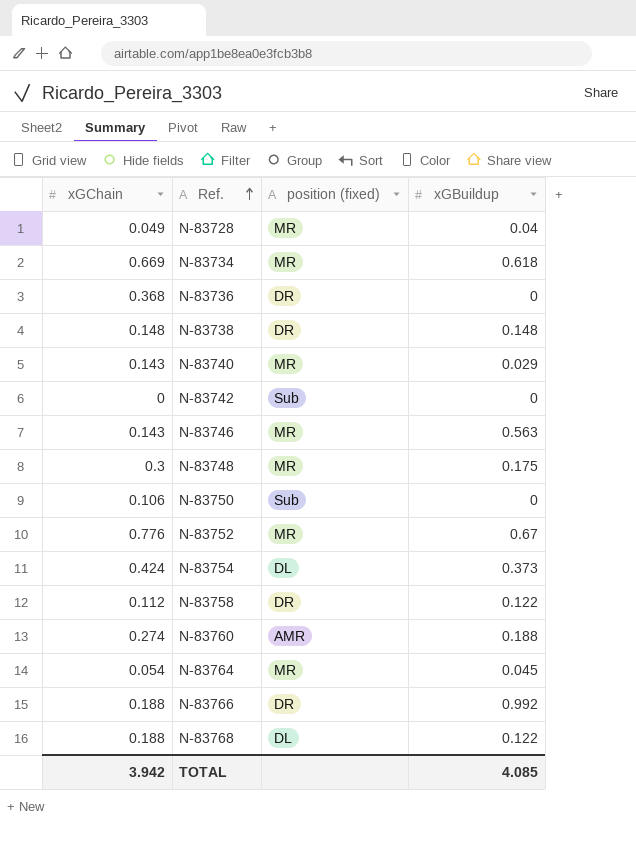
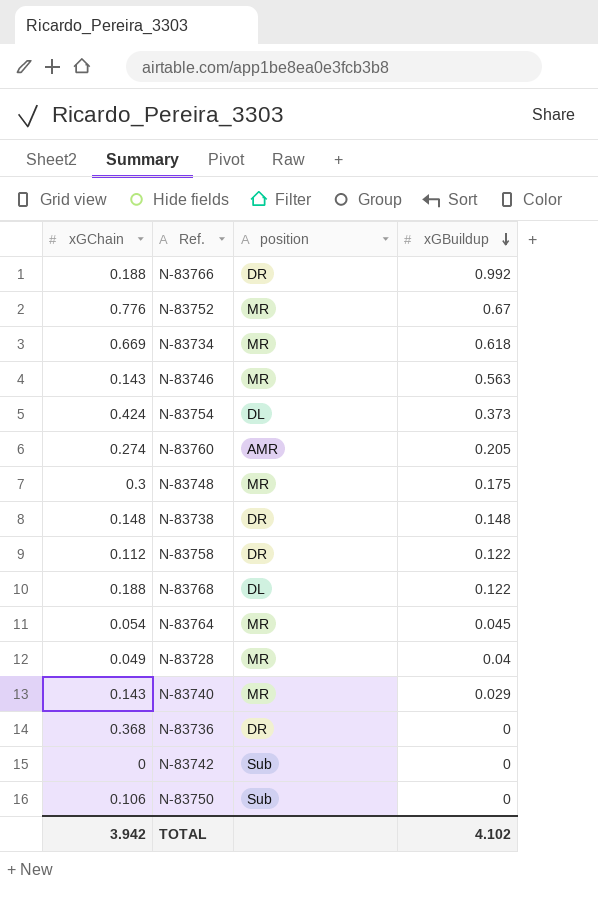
row order: Ref. ascending -> xGBuildup descending
column name: position (fixed) -> position
N-83760 | xGBuildup: 0.188 -> 0.205
TOTAL | xGBuildup: 4.085 -> 4.102

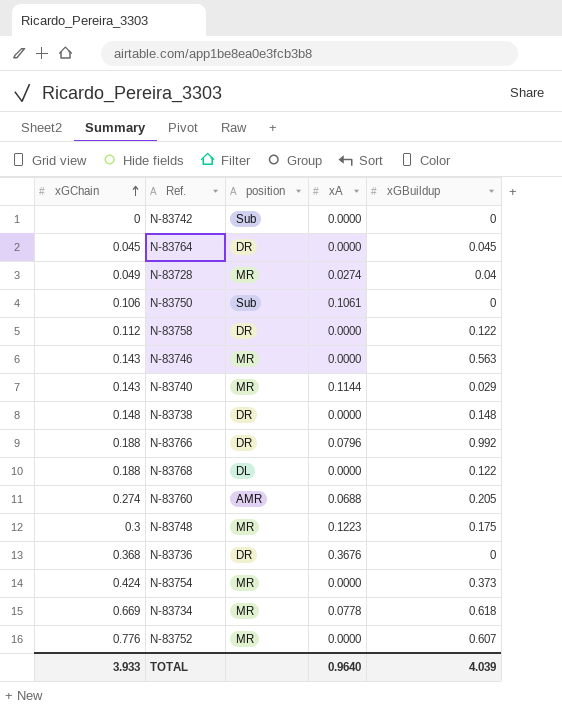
row order: xGBuildup descending -> xGChain ascending
column xA | position: none -> 4
N-83764 | xGChain: 0.054 -> 0.045
N-83764 | position: MR -> DR
N-83754 | position: DL -> MR
N-83752 | xGBuildup: 0.67 -> 0.607
TOTAL | xGChain: 3.942 -> 3.933
TOTAL | xGBuildup: 4.102 -> 4.039

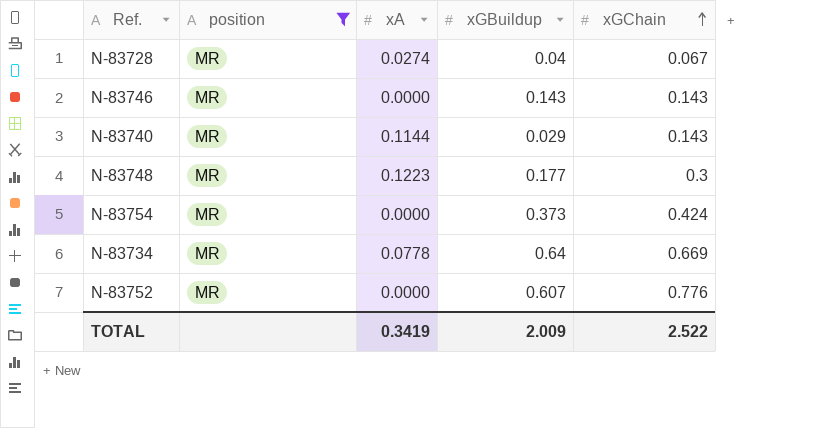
filter: none -> position = MR
column xGChain | position: 1 -> 5
N-83728 | xGChain: 0.049 -> 0.067
N-83746 | xGBuildup: 0.563 -> 0.143
N-83748 | xGBuildup: 0.175 -> 0.177
N-83734 | xGBuildup: 0.618 -> 0.64
TOTAL | xA: 0.9640 -> 0.3419
TOTAL | xGBuildup: 4.039 -> 2.009
TOTAL | xGChain: 3.933 -> 2.522

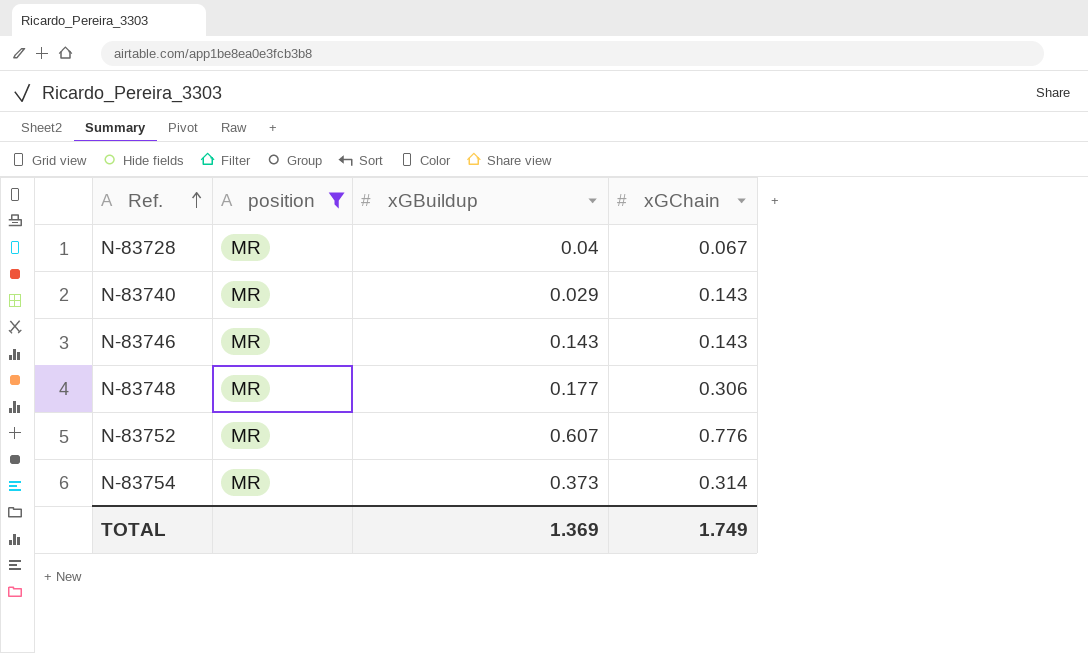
row order: xGChain ascending -> Ref. ascending
column xA | position: 3 -> none
row N-83734: MR | 0.0778 | 0.64 | 0.669 -> none
N-83748 | xGChain: 0.3 -> 0.306
N-83754 | xGChain: 0.424 -> 0.314
TOTAL | xGBuildup: 2.009 -> 1.369
TOTAL | xGChain: 2.522 -> 1.749

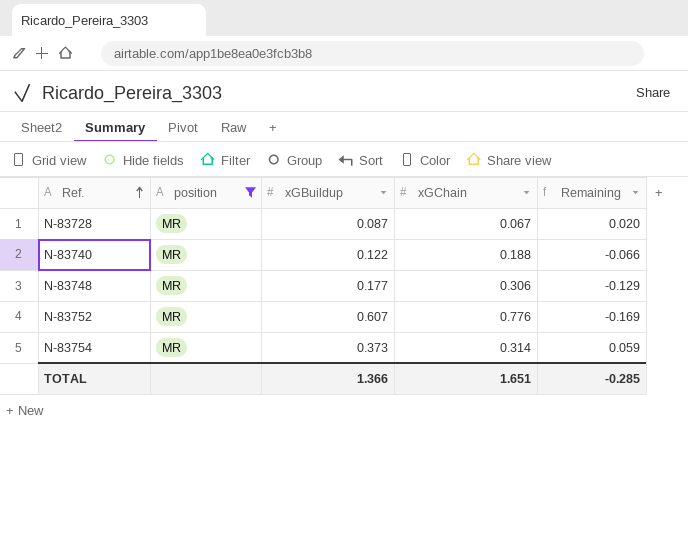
column Remaining | formula: none -> [xGBuildup] - [xGChain]
row N-83746: MR | 0.143 | 0.143 -> none
N-83728 | xGBuildup: 0.04 -> 0.087
N-83740 | xGBuildup: 0.029 -> 0.122
N-83740 | xGChain: 0.143 -> 0.188
TOTAL | xGBuildup: 1.369 -> 1.366
TOTAL | xGChain: 1.749 -> 1.651

